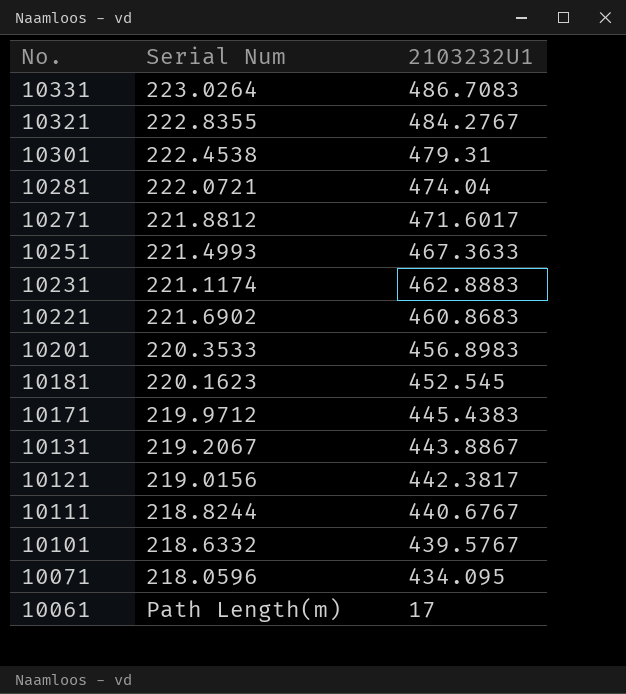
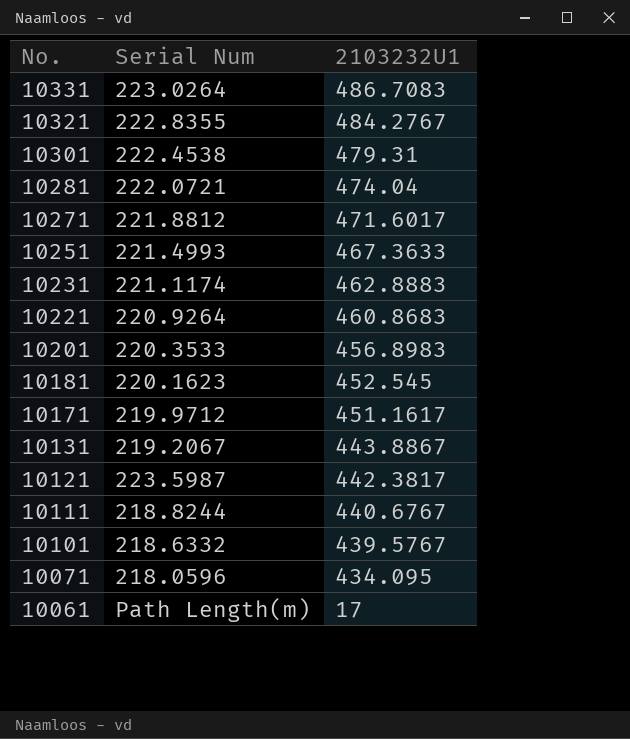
10221 | Serial Num: 221.6902 -> 220.9264
10171 | 2103232U1: 445.4383 -> 451.1617
10121 | Serial Num: 219.0156 -> 223.5987

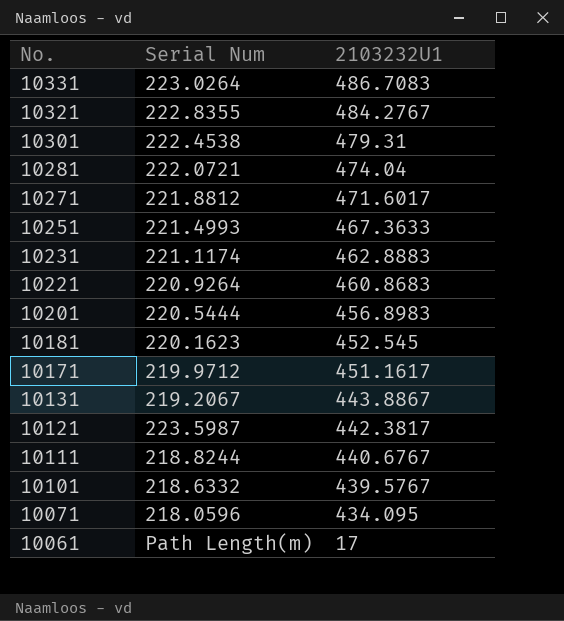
10201 | Serial Num: 220.3533 -> 220.5444

